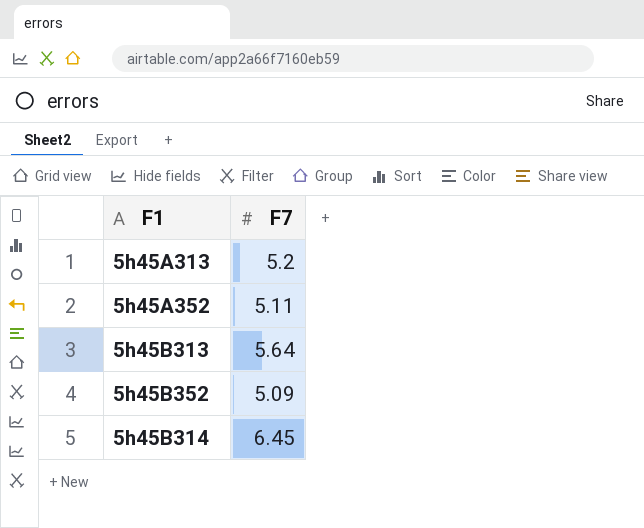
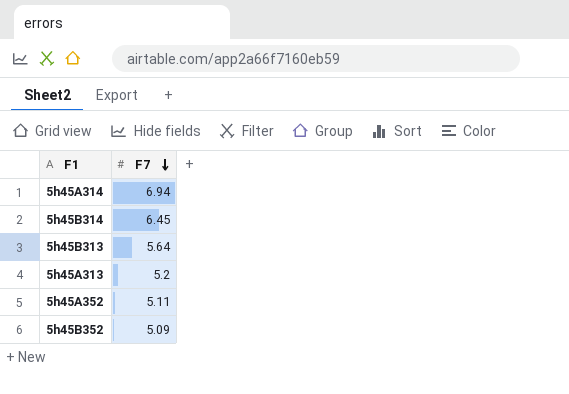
row order: none -> F7 descending
row 5h45A314: none -> 6.94

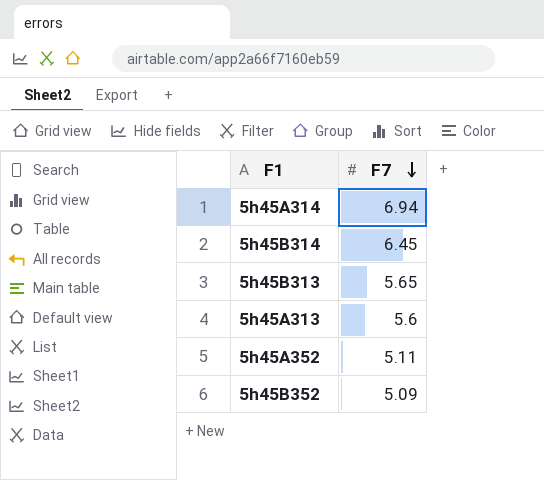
5h45B313 | F7: 5.64 -> 5.65
5h45A313 | F7: 5.2 -> 5.6

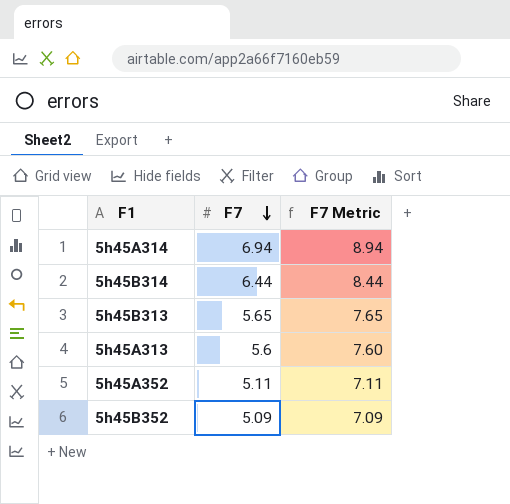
column F7 Metric | formula: none -> [F7] + 2
5h45B314 | F7: 6.45 -> 6.44

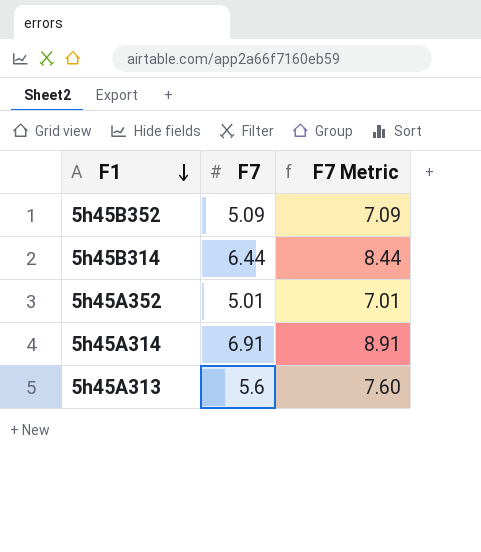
row order: F7 descending -> F1 descending
row 5h45B313: 5.65 | 7.65 -> none
5h45A352 | F7: 5.11 -> 5.01
5h45A352 | F7 Metric: 7.11 -> 7.01
5h45A314 | F7: 6.94 -> 6.91
5h45A314 | F7 Metric: 8.94 -> 8.91

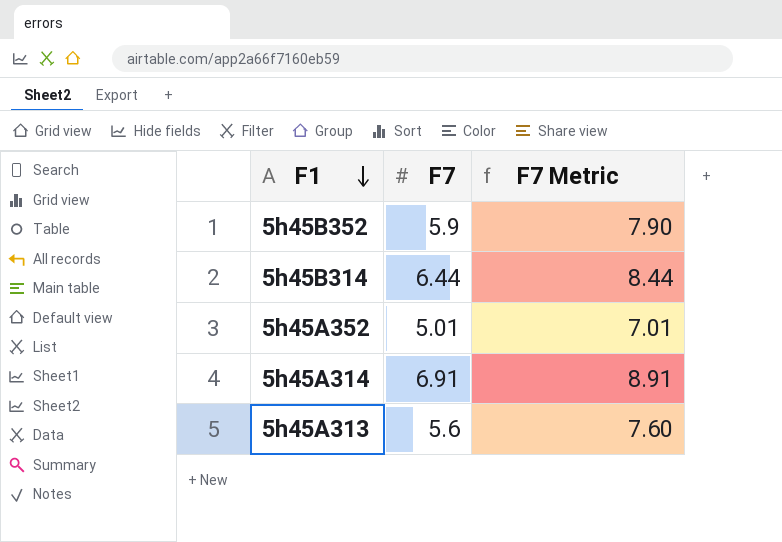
5h45B352 | F7: 5.09 -> 5.9
5h45B352 | F7 Metric: 7.09 -> 7.90

